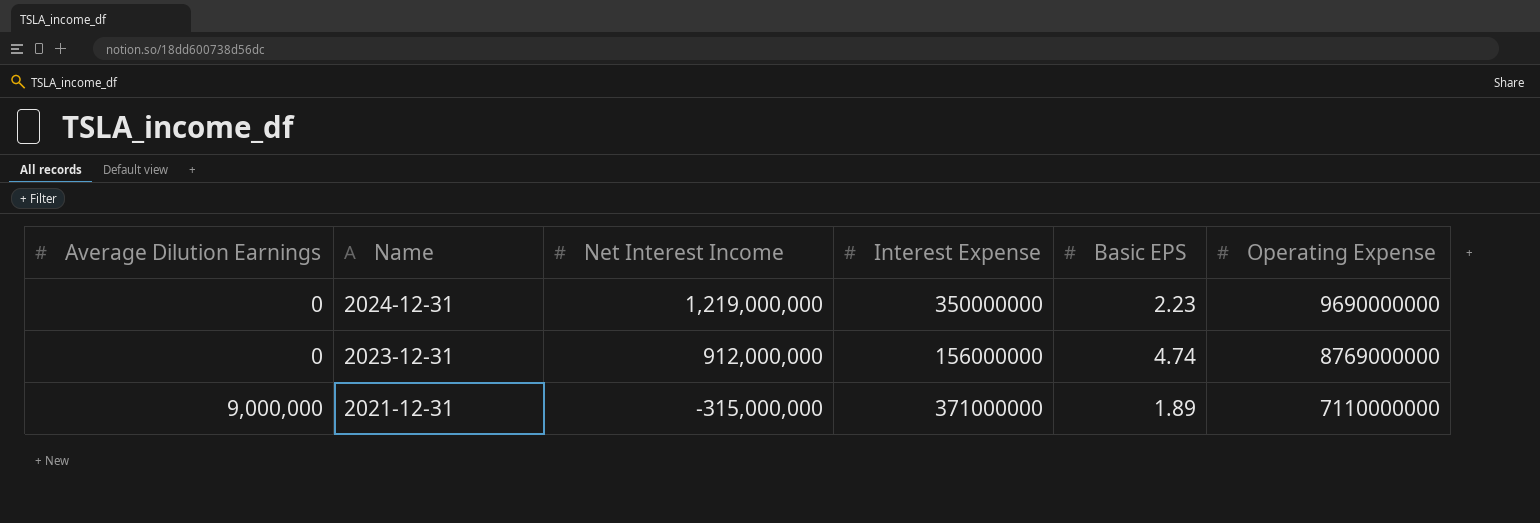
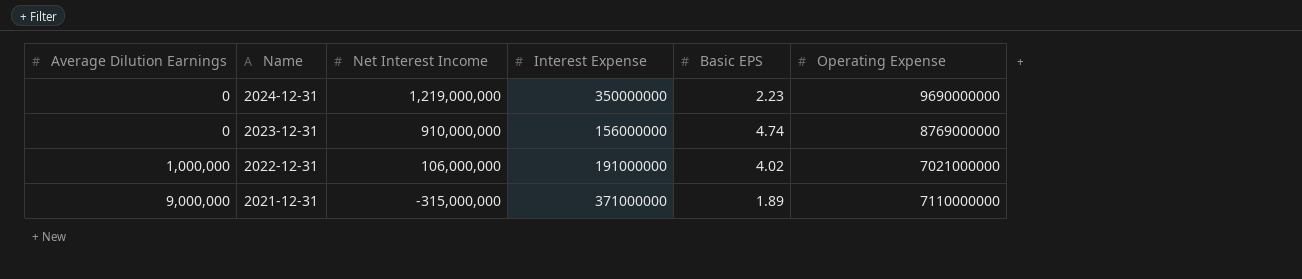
2023-12-31 | Net Interest Income: 912,000,000 -> 910,000,000
row 2022-12-31: none -> 1,000,000 | 106,000,000 | 191000000 | 4.02 | 7021000000

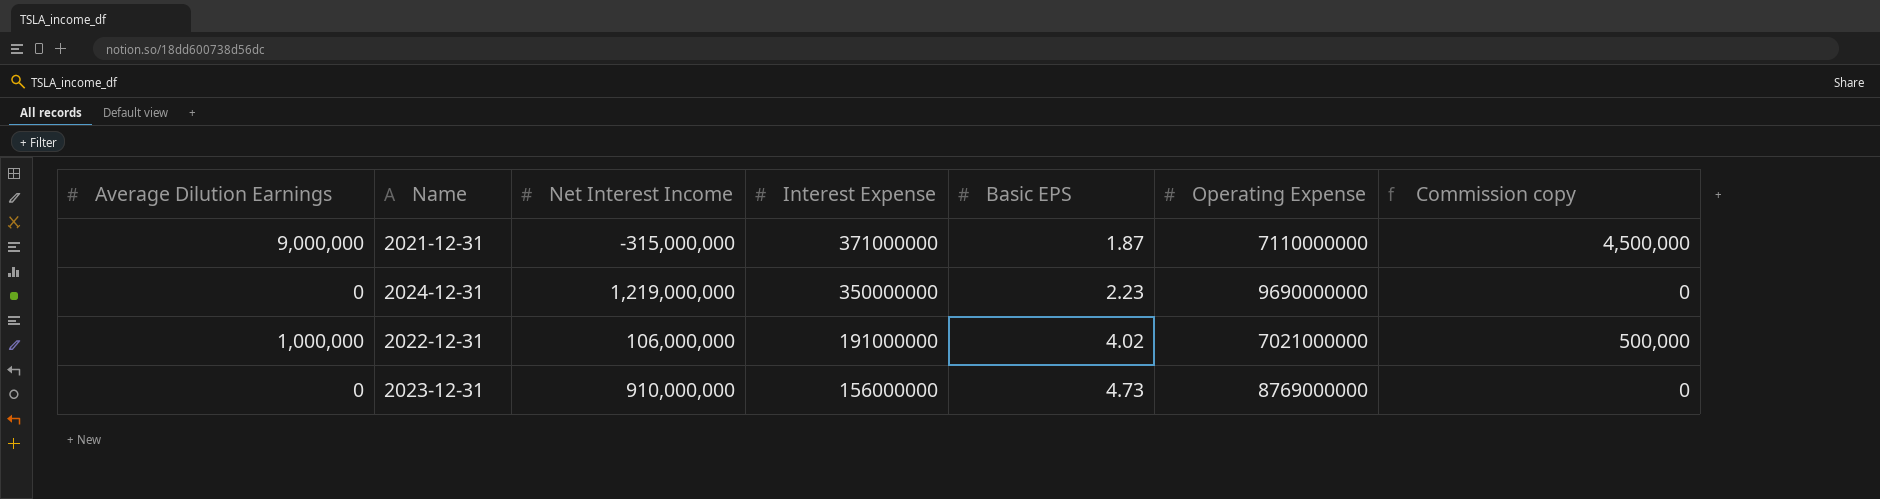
row order: Average Dilution Earnings ascending -> Interest Expense descending
column Commission copy | formula: none -> [Average Dilution Earnings] * 0.5
2021-12-31 | Basic EPS: 1.89 -> 1.87
2023-12-31 | Basic EPS: 4.74 -> 4.73

